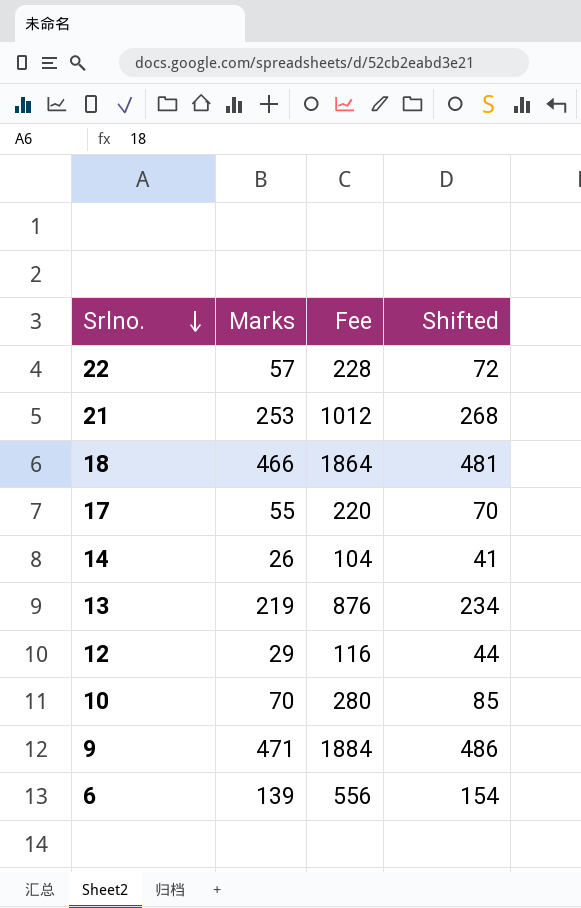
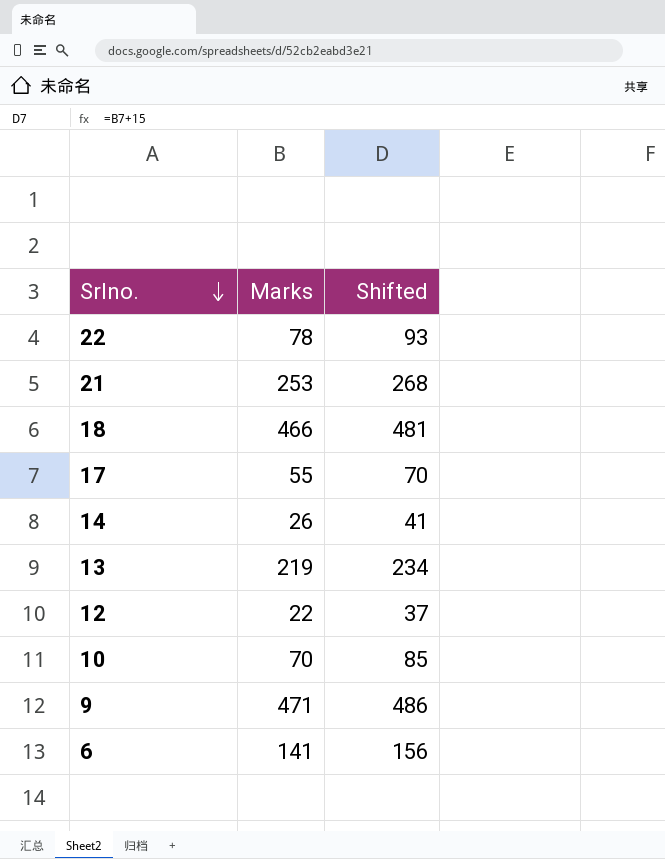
column Fee | formula: [Marks] * 4 -> none
22 | Marks: 57 -> 78
22 | Shifted: 72 -> 93
12 | Marks: 29 -> 22
12 | Shifted: 44 -> 37
6 | Marks: 139 -> 141
6 | Shifted: 154 -> 156

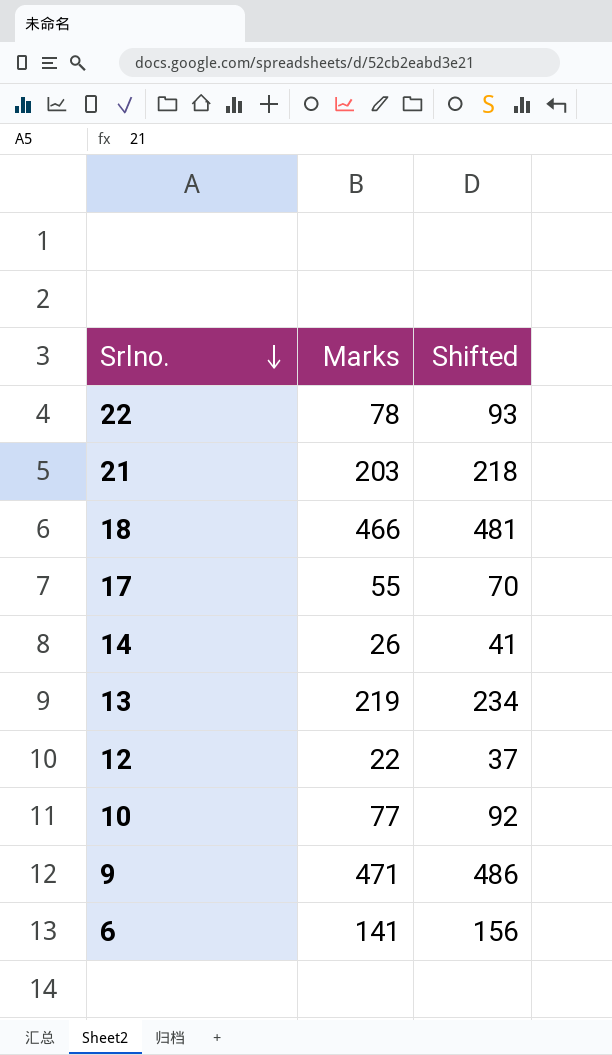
21 | Marks: 253 -> 203
21 | Shifted: 268 -> 218
10 | Marks: 70 -> 77
10 | Shifted: 85 -> 92

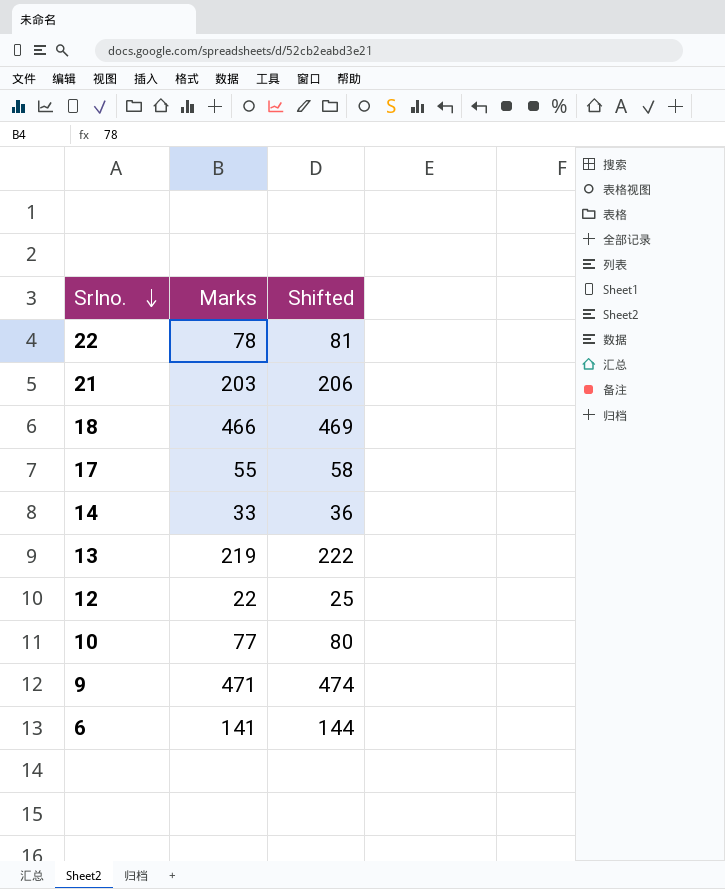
column Shifted | formula: [Marks] + 15 -> [Marks] + 3
14 | Marks: 26 -> 33

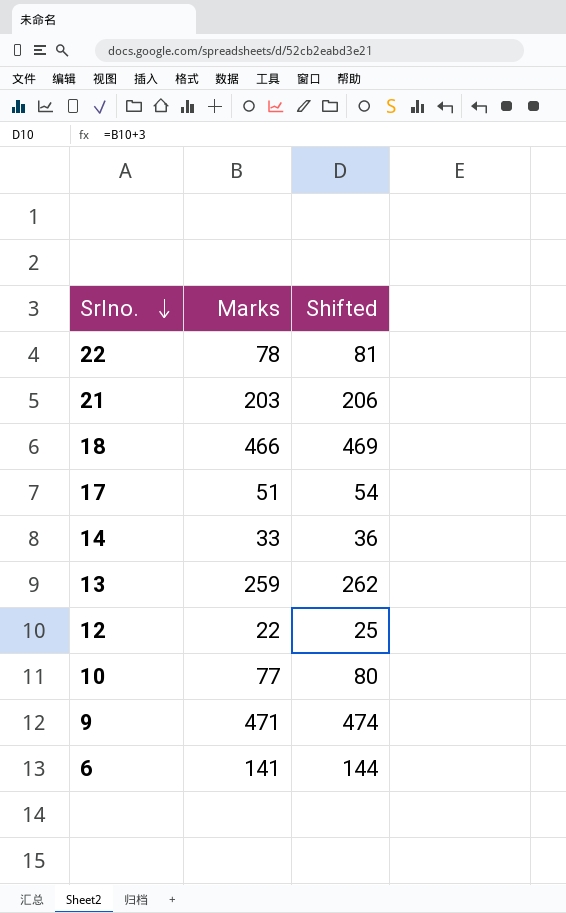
17 | Marks: 55 -> 51
17 | Shifted: 58 -> 54
13 | Marks: 219 -> 259
13 | Shifted: 222 -> 262

